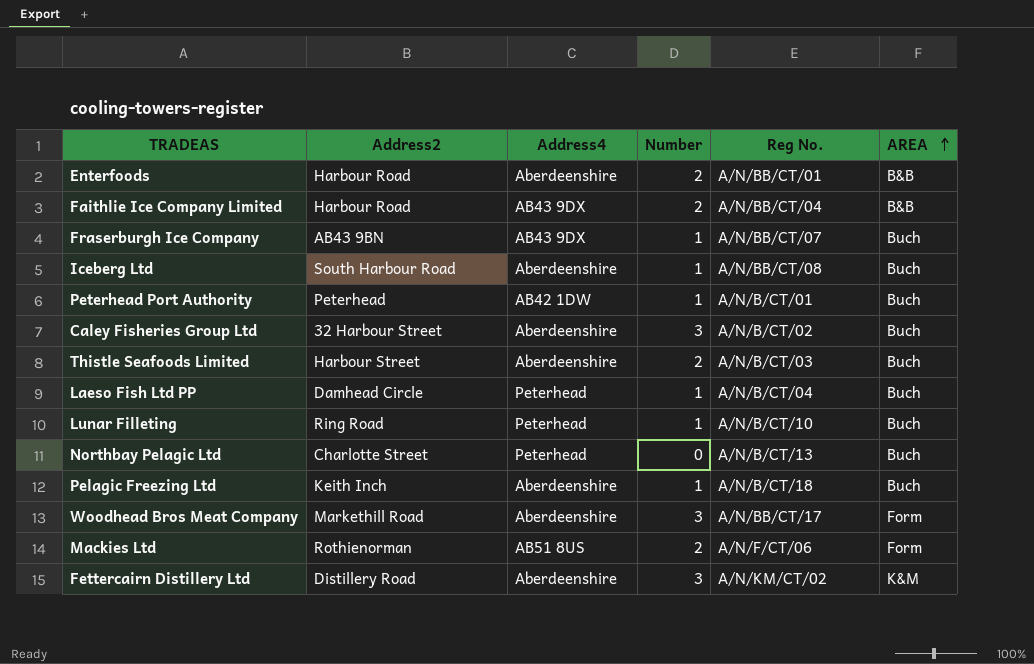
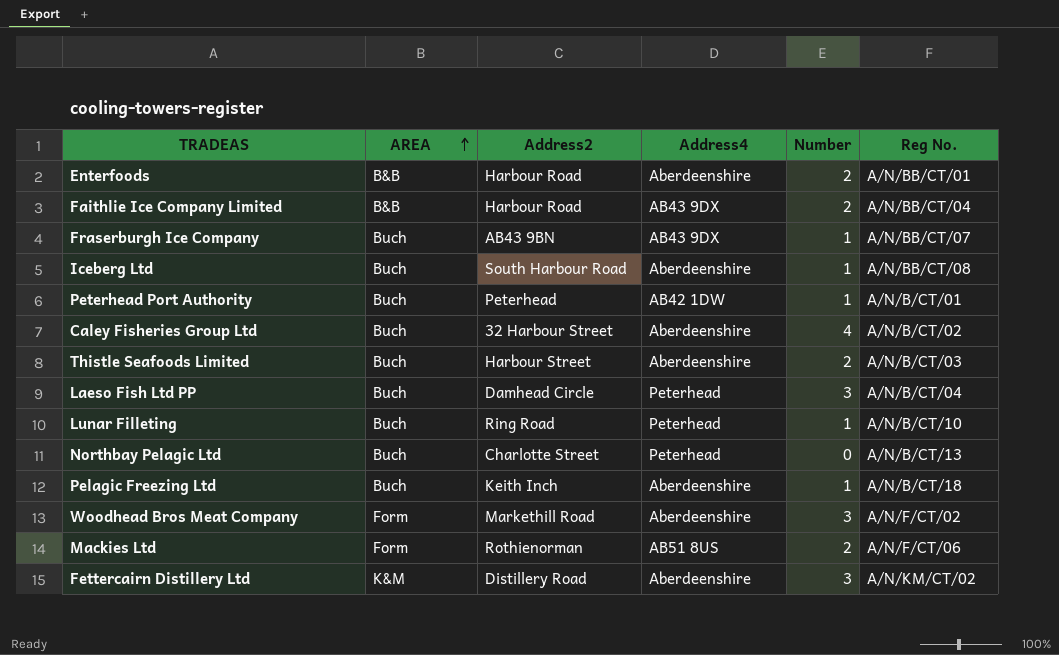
column AREA | position: 6 -> 2
Caley Fisheries Group Ltd | Number: 3 -> 4
Laeso Fish Ltd PP | Number: 1 -> 3
Woodhead Bros Meat Company | Reg No.: A/N/BB/CT/17 -> A/N/F/CT/02

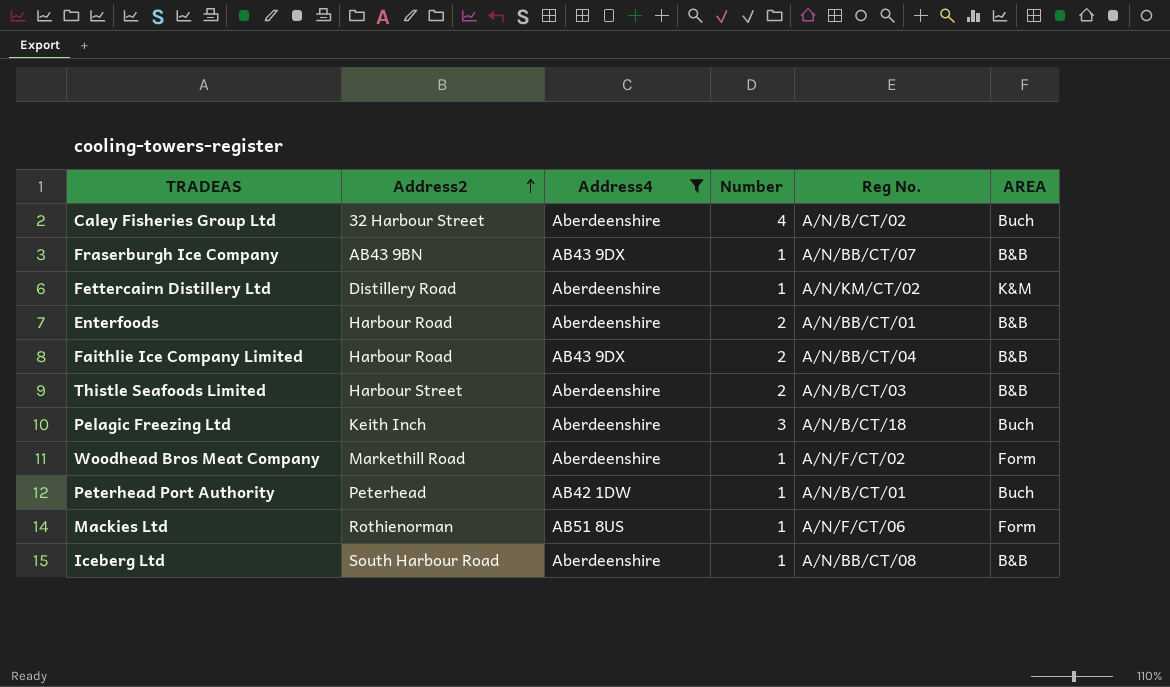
filter: none -> Address4 != Peterhead
row order: AREA ascending -> Address2 ascending
column AREA | position: 2 -> 6
Fraserburgh Ice Company | AREA: Buch -> B&B
Fettercairn Distillery Ltd | Number: 3 -> 1
Thistle Seafoods Limited | AREA: Buch -> B&B
Pelagic Freezing Ltd | Number: 1 -> 3
Woodhead Bros Meat Company | Number: 3 -> 1
Mackies Ltd | Number: 2 -> 1
Iceberg Ltd | AREA: Buch -> B&B

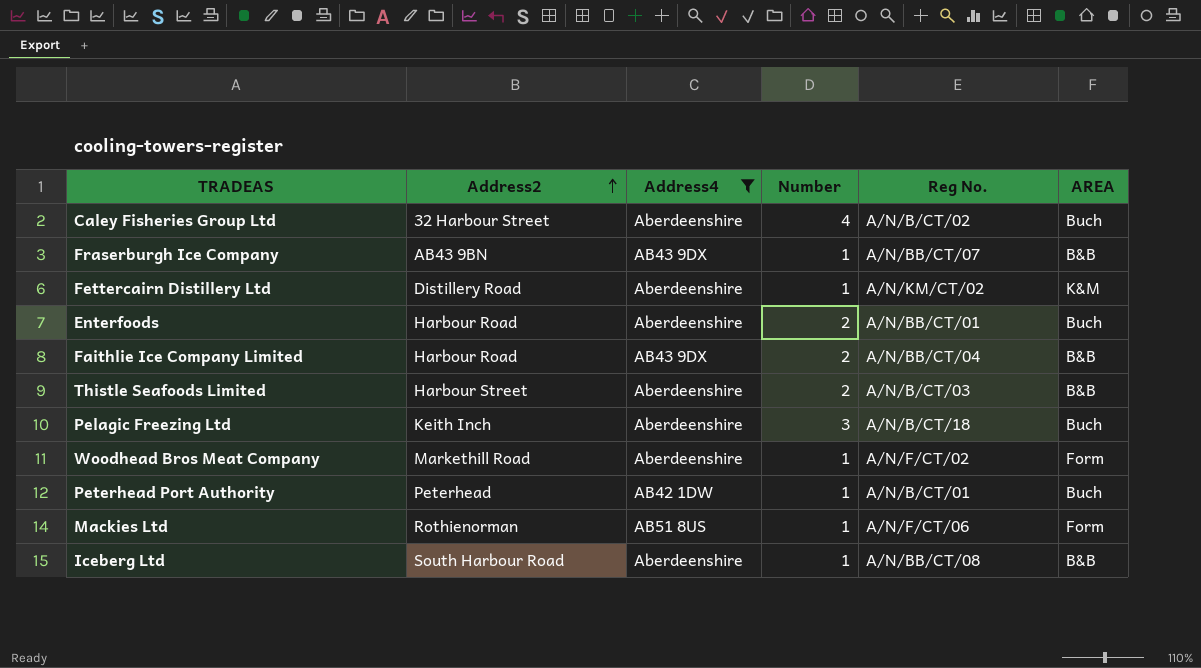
Enterfoods | AREA: B&B -> Buch

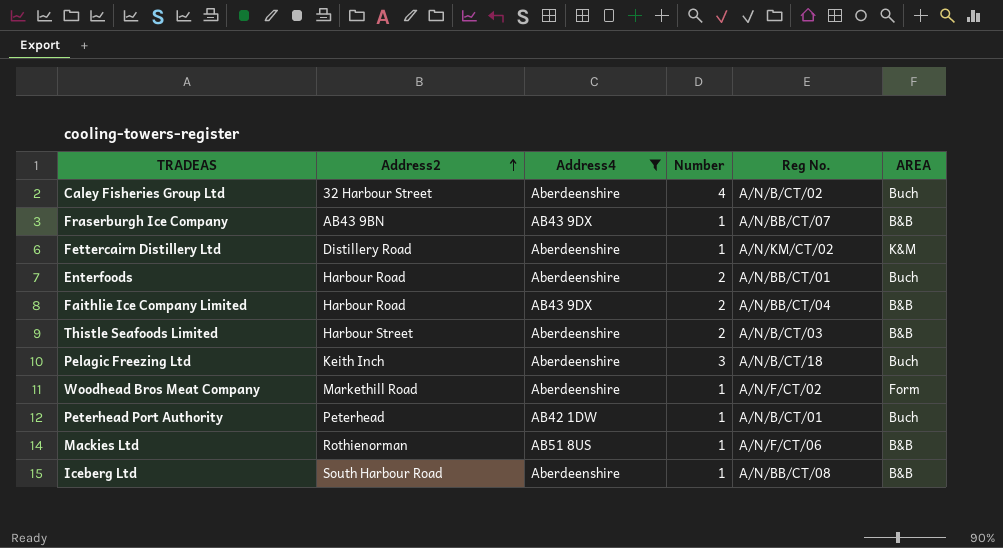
Mackies Ltd | AREA: Form -> B&B

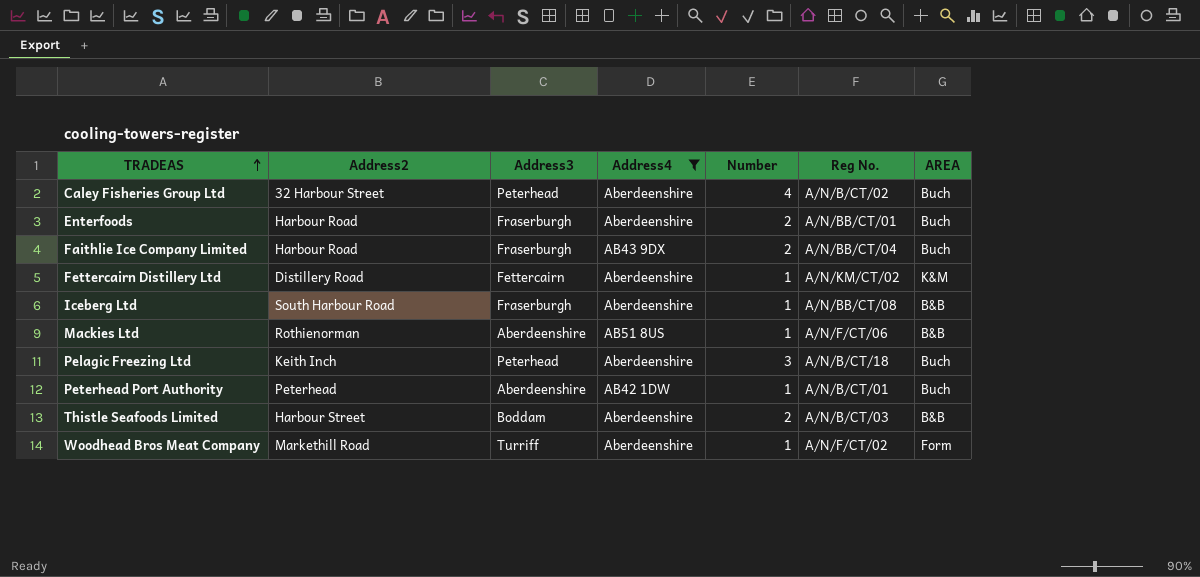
row order: Address2 ascending -> TRADEAS ascending
column Address3 | position: none -> 3
row Fraserburgh Ice Company: AB43 9BN | AB43 9DX | 1 | A/N/BB/CT/07 | B&B -> none
Faithlie Ice Company Limited | AREA: B&B -> Buch

